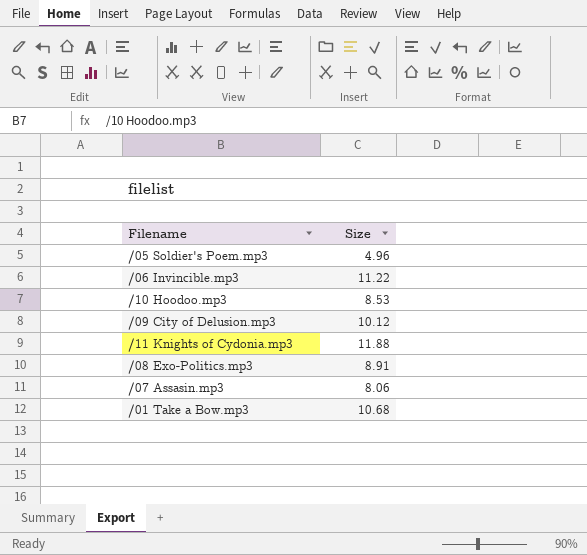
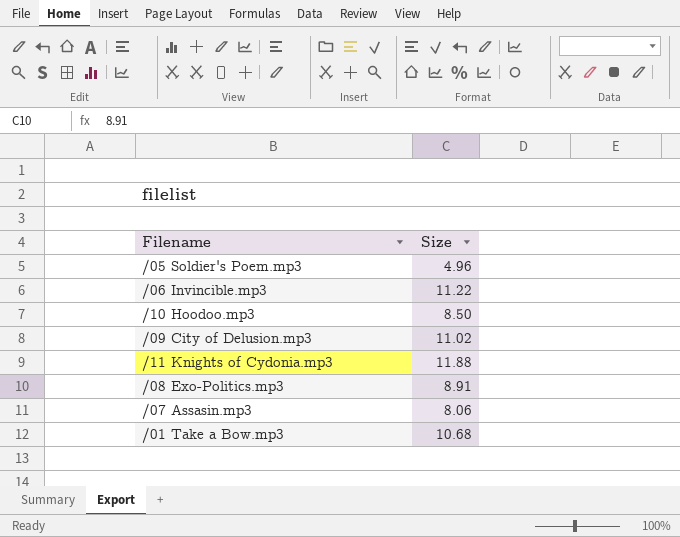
/10 Hoodoo.mp3 | Size: 8.53 -> 8.50
/09 City of Delusion.mp3 | Size: 10.12 -> 11.02

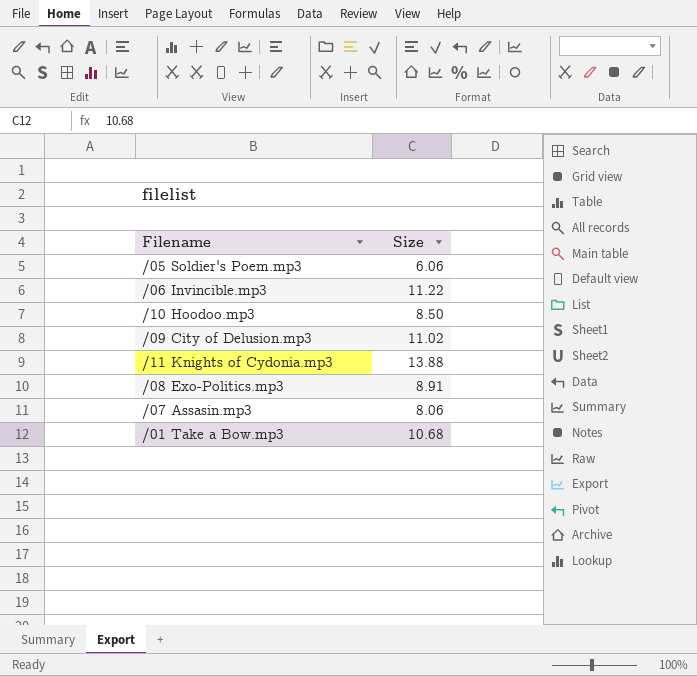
/05 Soldier's Poem.mp3 | Size: 4.96 -> 6.06
/11 Knights of Cydonia.mp3 | Size: 11.88 -> 13.88

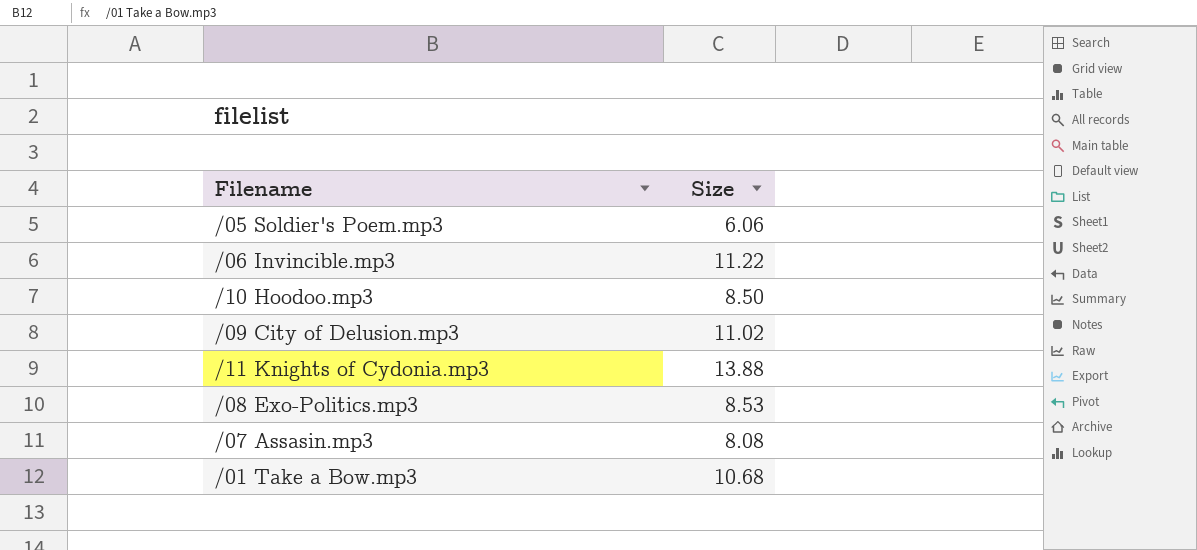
/08 Exo-Politics.mp3 | Size: 8.91 -> 8.53
/07 Assasin.mp3 | Size: 8.06 -> 8.08

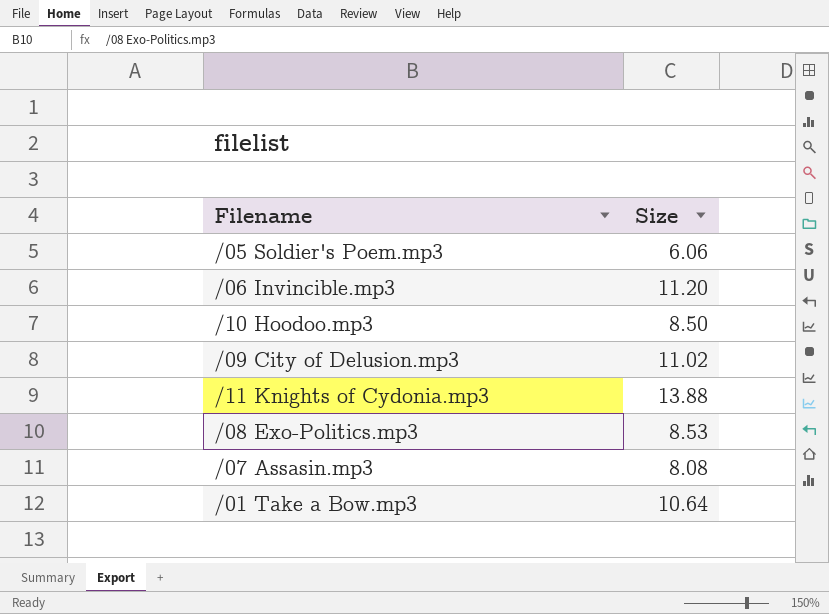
/06 Invincible.mp3 | Size: 11.22 -> 11.20
/01 Take a Bow.mp3 | Size: 10.68 -> 10.64

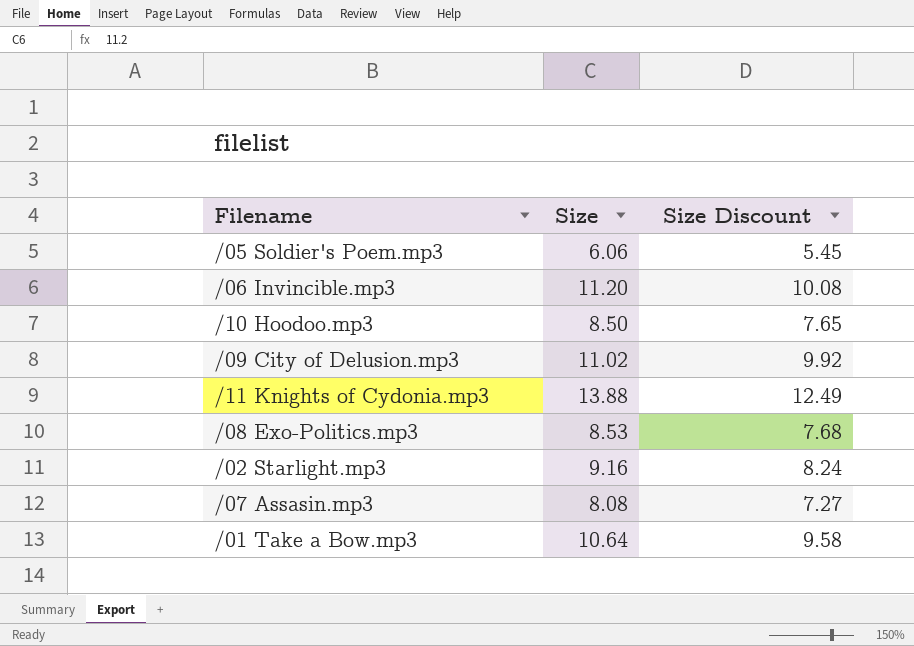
column Size Discount | formula: none -> [Size] * 0.9
row /02 Starlight.mp3: none -> 9.16 | 8.24

